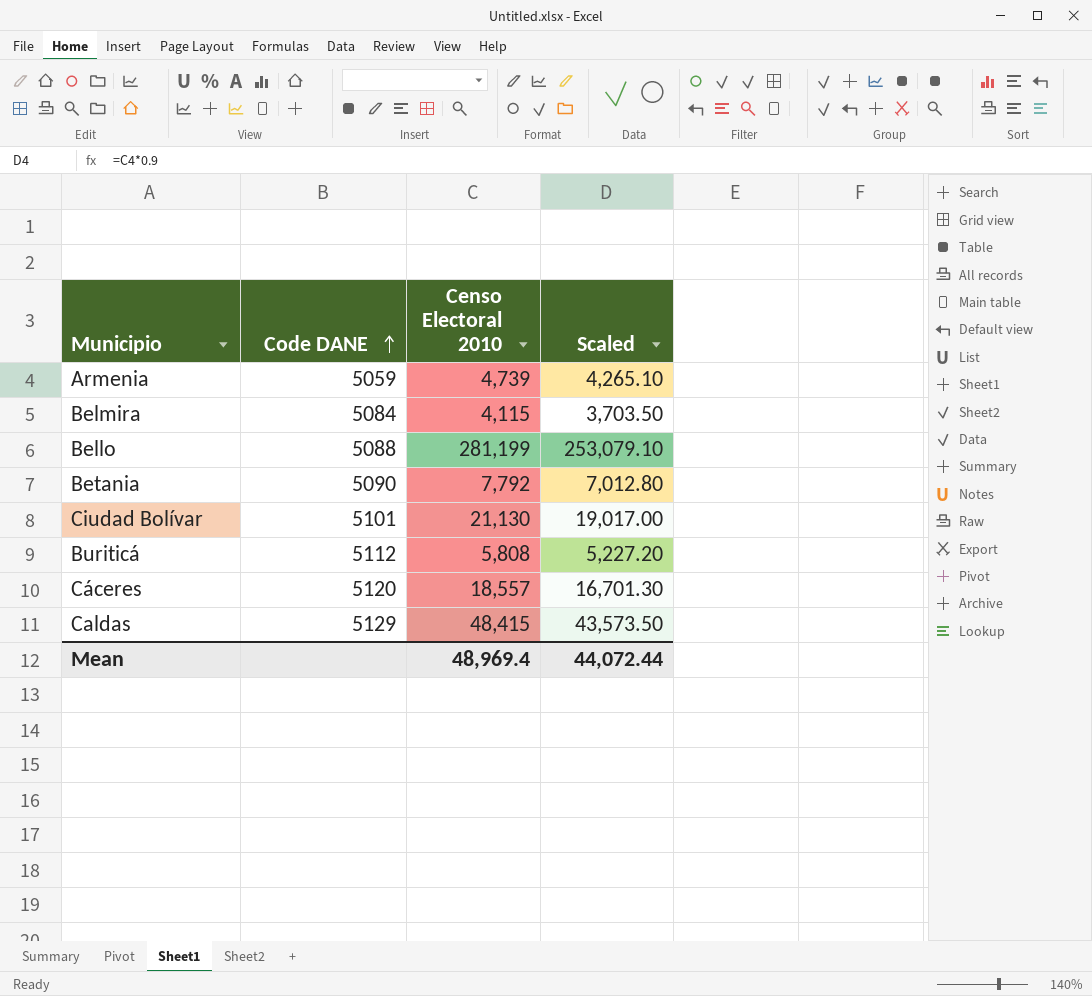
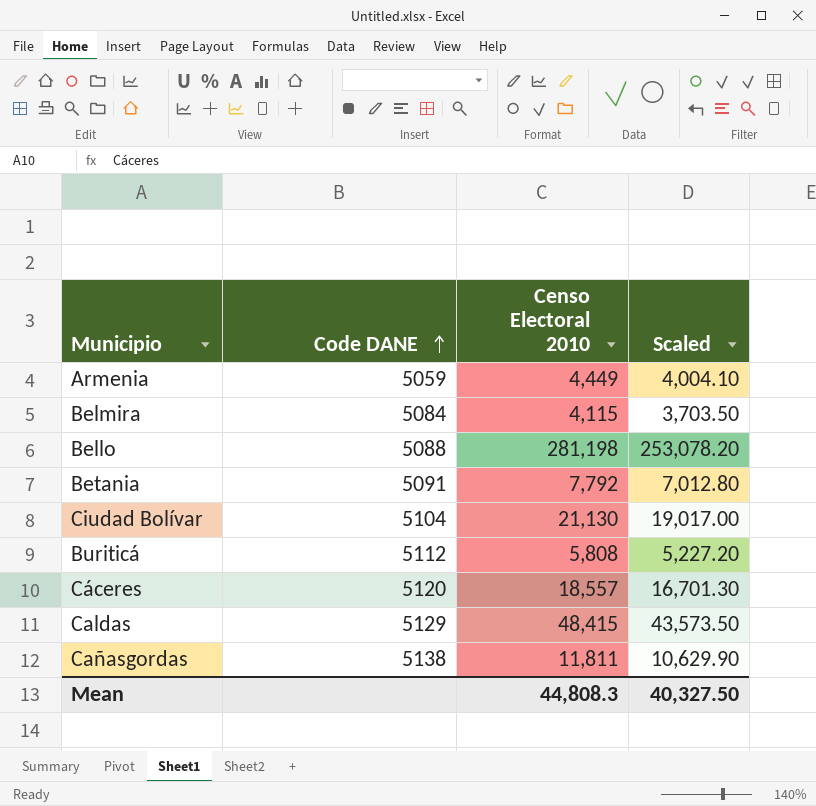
Armenia | Censo Electoral 2010: 4,739 -> 4,449
Armenia | Scaled: 4,265.10 -> 4,004.10
Bello | Censo Electoral 2010: 281,199 -> 281,198
Bello | Scaled: 253,079.10 -> 253,078.20
Betania | Code DANE: 5090 -> 5091
Ciudad Bolívar | Code DANE: 5101 -> 5104
row Cañasgordas: none -> 5138 | 11,811 | 10,629.90
Mean | Censo Electoral 2010: 48,969.4 -> 44,808.3
Mean | Scaled: 44,072.44 -> 40,327.50

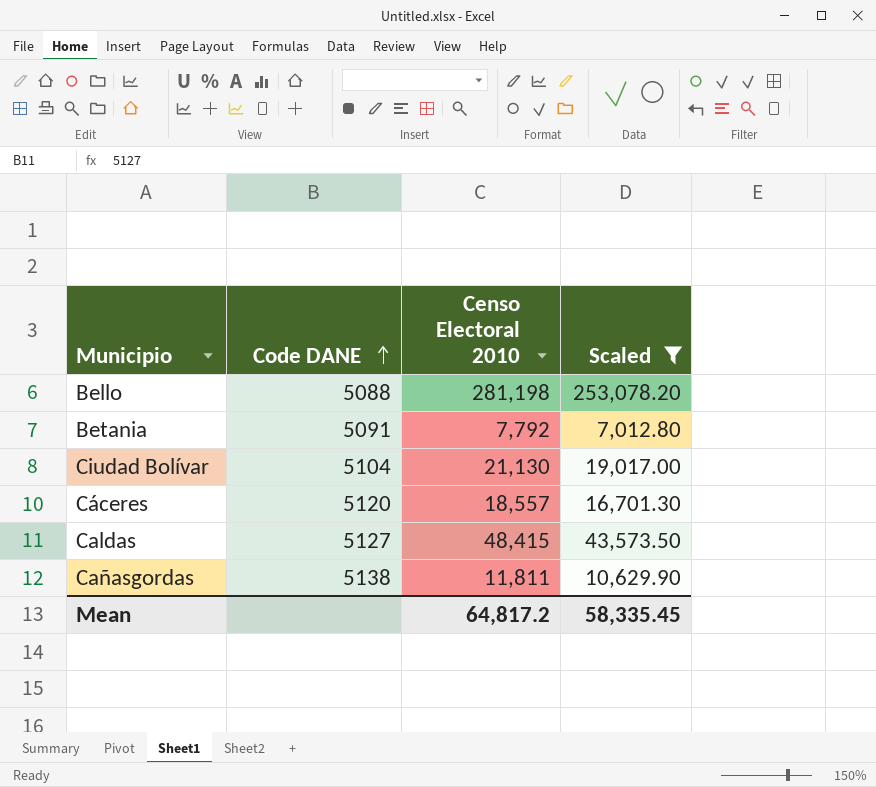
filter: none -> Scaled >= 7,012.80
Caldas | Code DANE: 5129 -> 5127
Mean | Censo Electoral 2010: 44,808.3 -> 64,817.2
Mean | Scaled: 40,327.50 -> 58,335.45

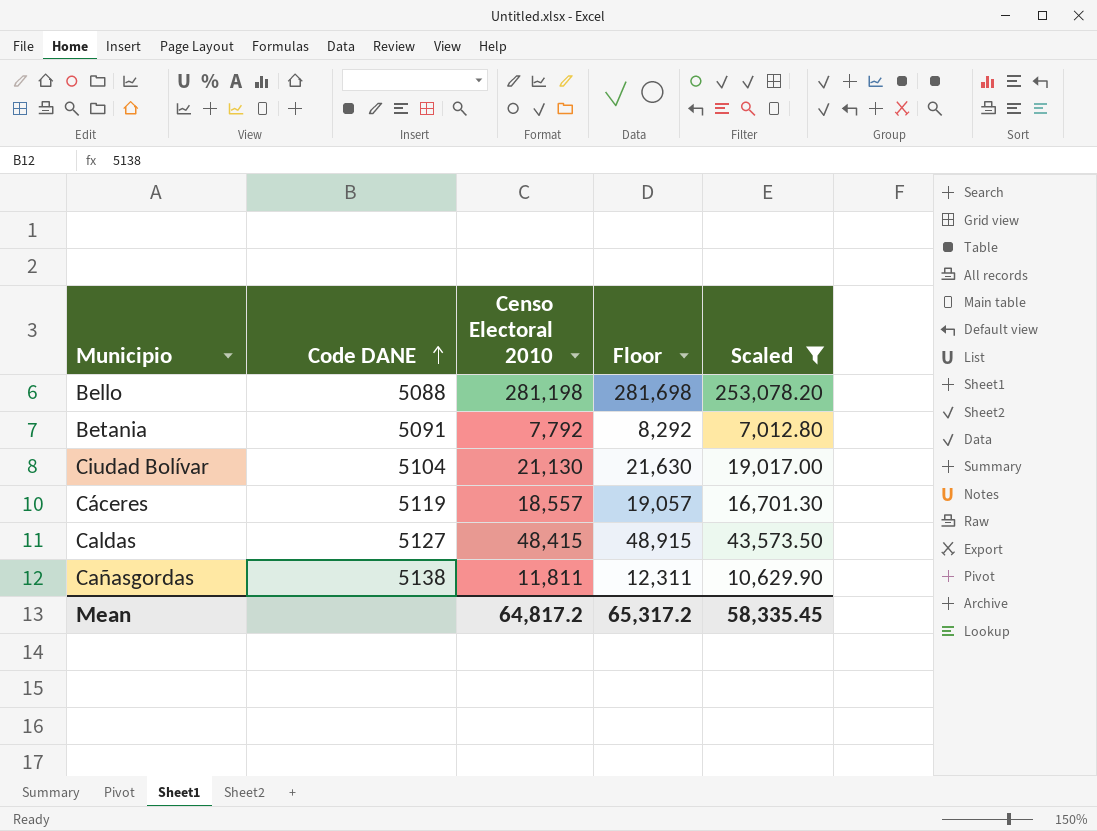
column Floor | formula: none -> [Censo Electoral 2010] + 500
Cáceres | Code DANE: 5120 -> 5119

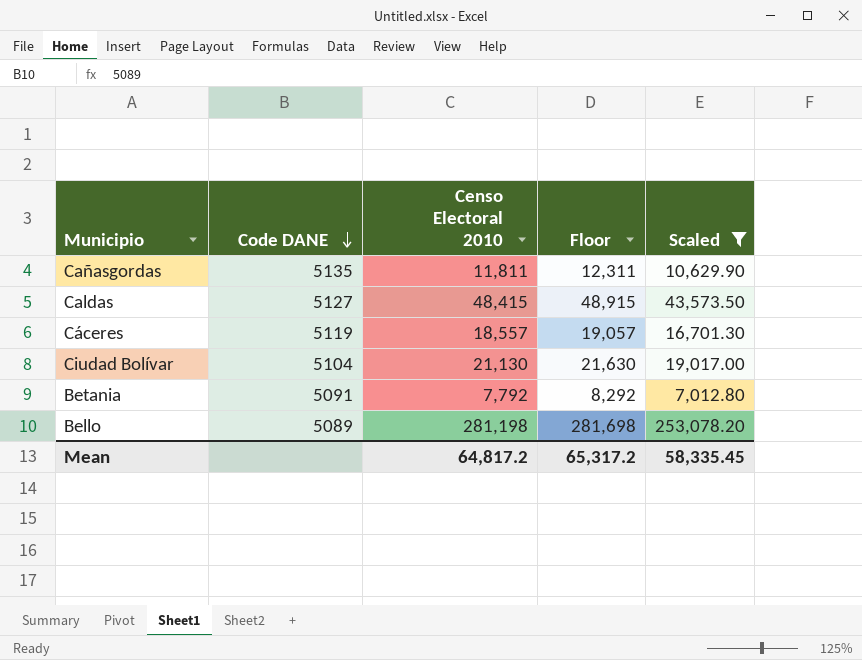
row order: Code DANE ascending -> Code DANE descending
Cañasgordas | Code DANE: 5138 -> 5135
Bello | Code DANE: 5088 -> 5089

